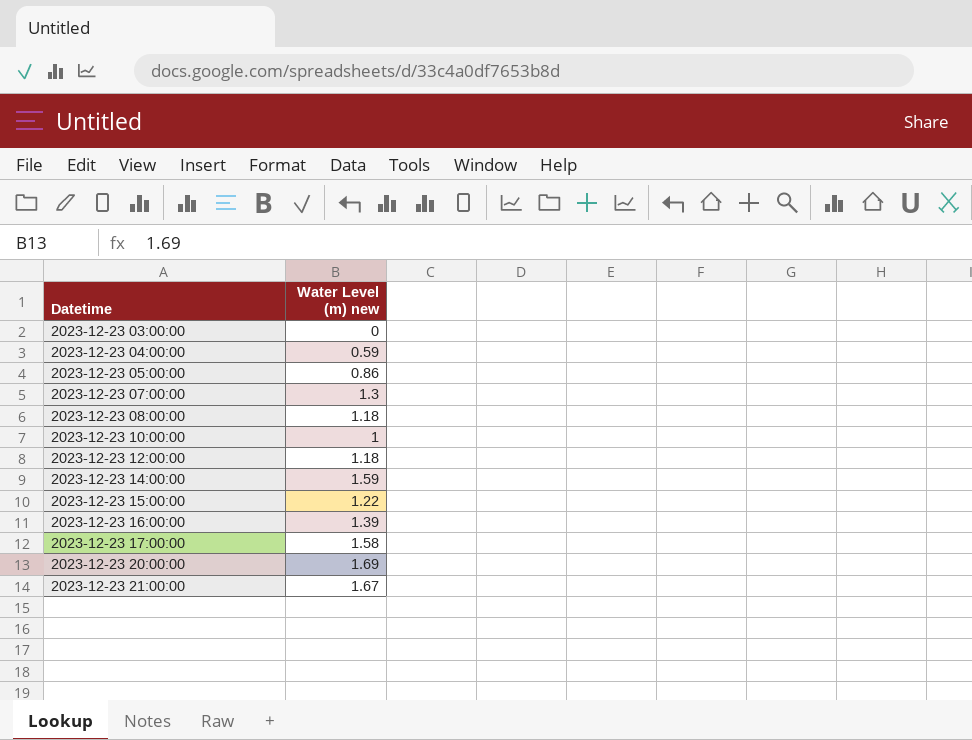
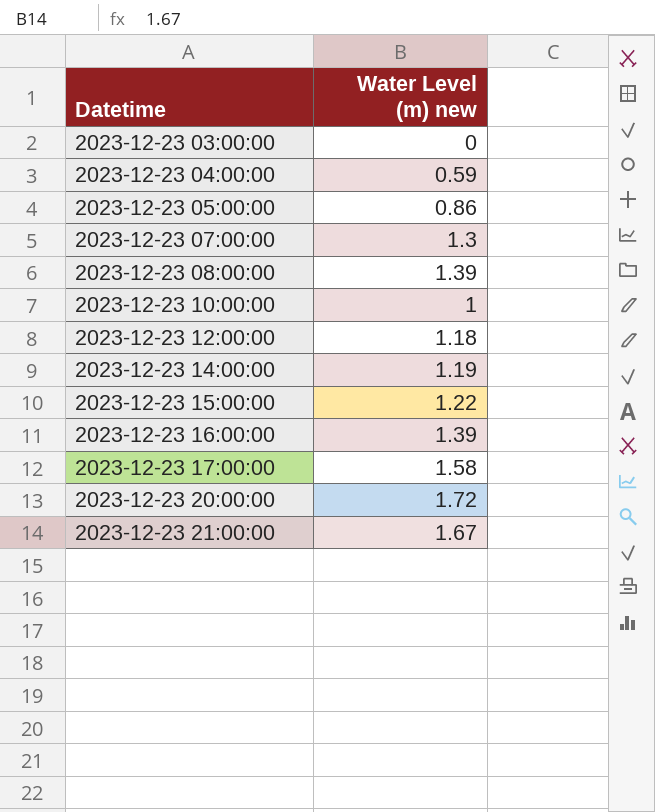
2023-12-23 08:00:00 | Water Level (m) new: 1.18 -> 1.39
2023-12-23 14:00:00 | Water Level (m) new: 1.59 -> 1.19
2023-12-23 20:00:00 | Water Level (m) new: 1.69 -> 1.72

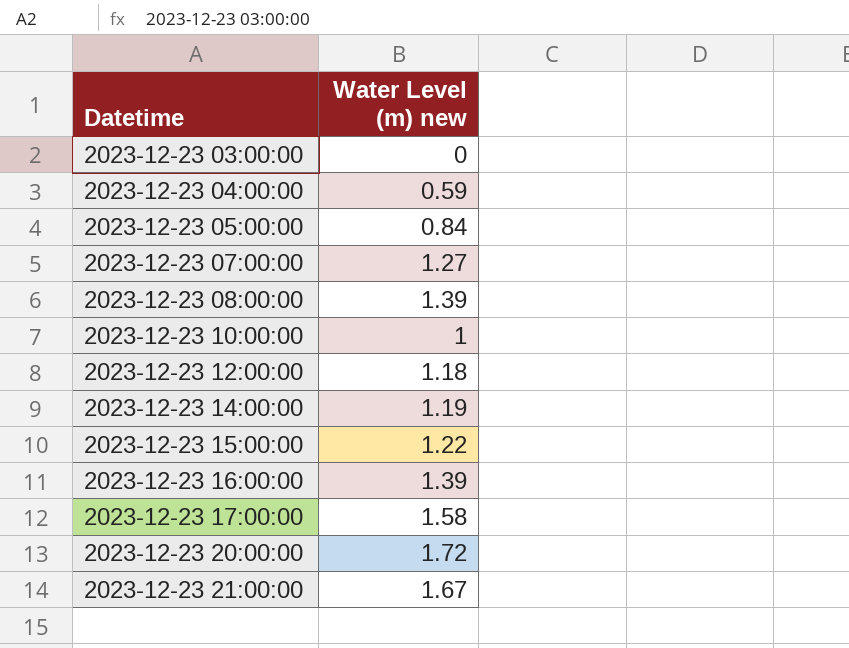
2023-12-23 05:00:00 | Water Level (m) new: 0.86 -> 0.84
2023-12-23 07:00:00 | Water Level (m) new: 1.3 -> 1.27

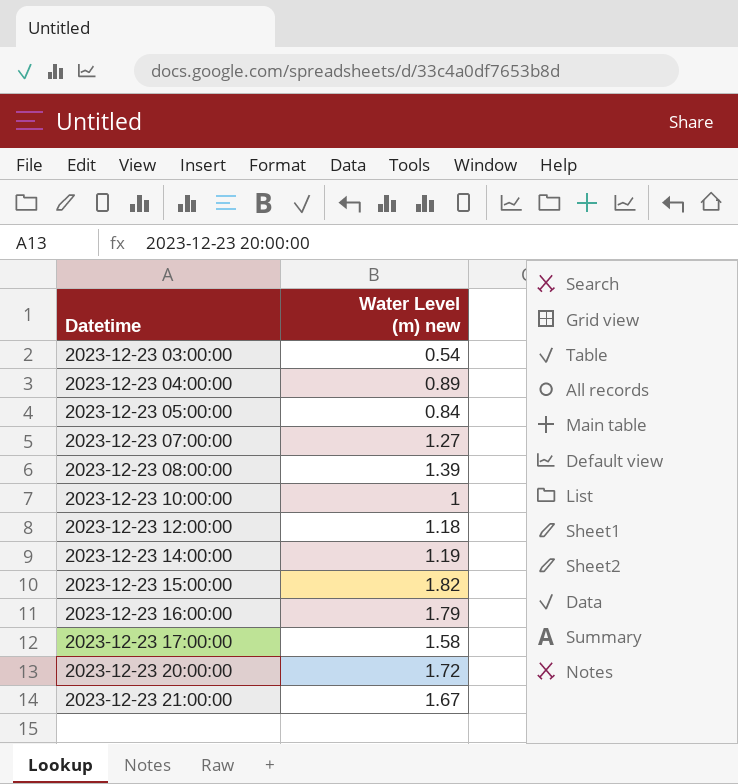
2023-12-23 03:00:00 | Water Level (m) new: 0 -> 0.54
2023-12-23 04:00:00 | Water Level (m) new: 0.59 -> 0.89
2023-12-23 15:00:00 | Water Level (m) new: 1.22 -> 1.82
2023-12-23 16:00:00 | Water Level (m) new: 1.39 -> 1.79

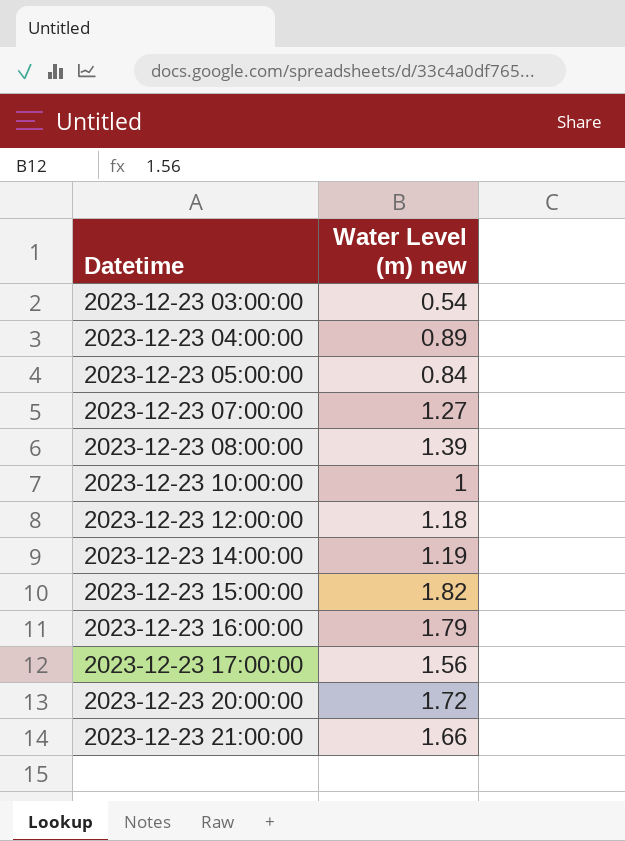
2023-12-23 17:00:00 | Water Level (m) new: 1.58 -> 1.56
2023-12-23 21:00:00 | Water Level (m) new: 1.67 -> 1.66

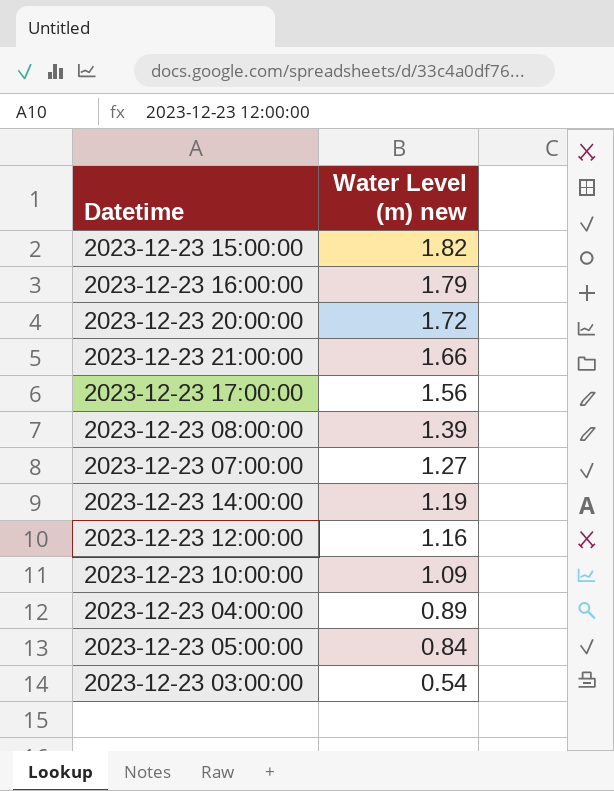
row order: Datetime ascending -> Water Level (m) new descending
2023-12-23 12:00:00 | Water Level (m) new: 1.18 -> 1.16
2023-12-23 10:00:00 | Water Level (m) new: 1 -> 1.09

